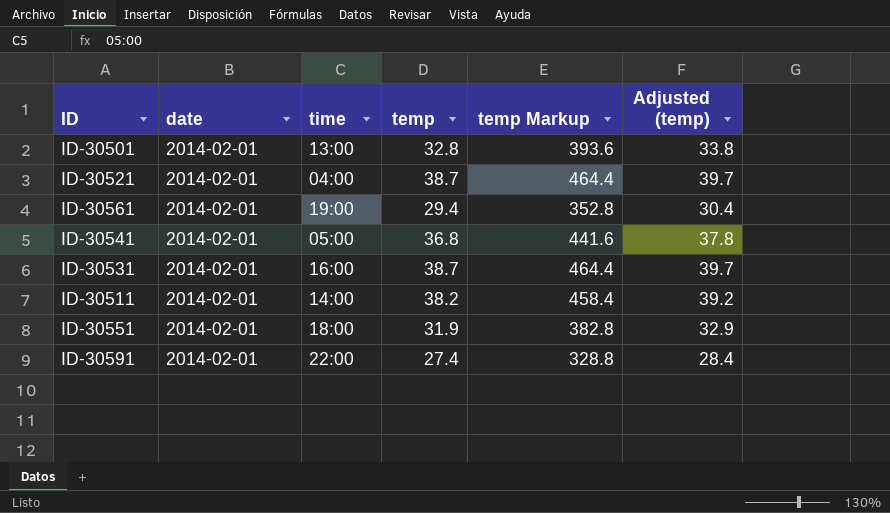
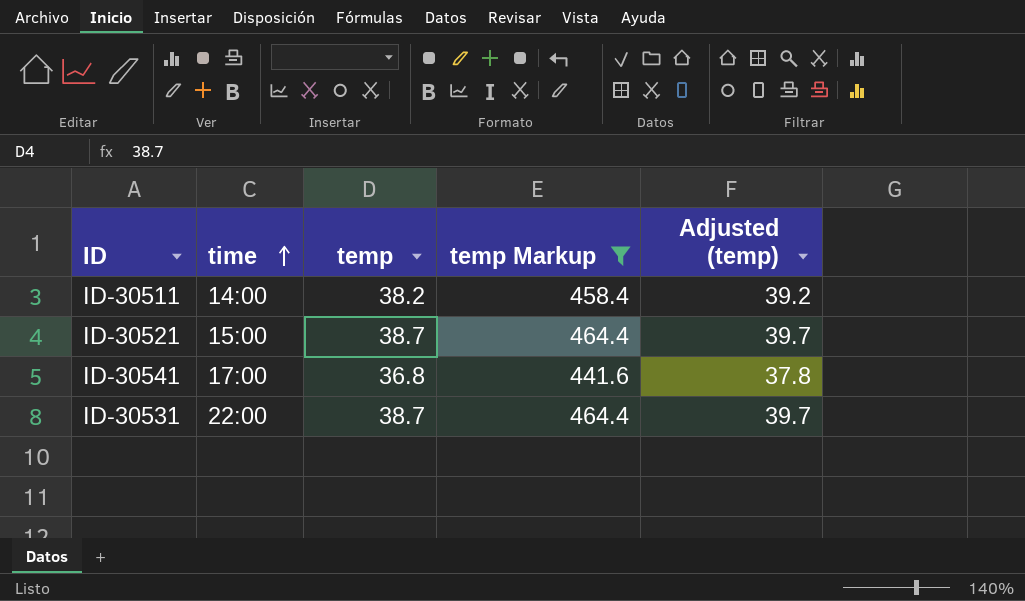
filter: none -> temp Markup >= 441.6
row order: none -> time ascending
column date | position: 2 -> none
ID-30521 | time: 04:00 -> 15:00
ID-30541 | time: 05:00 -> 17:00
ID-30531 | time: 16:00 -> 22:00

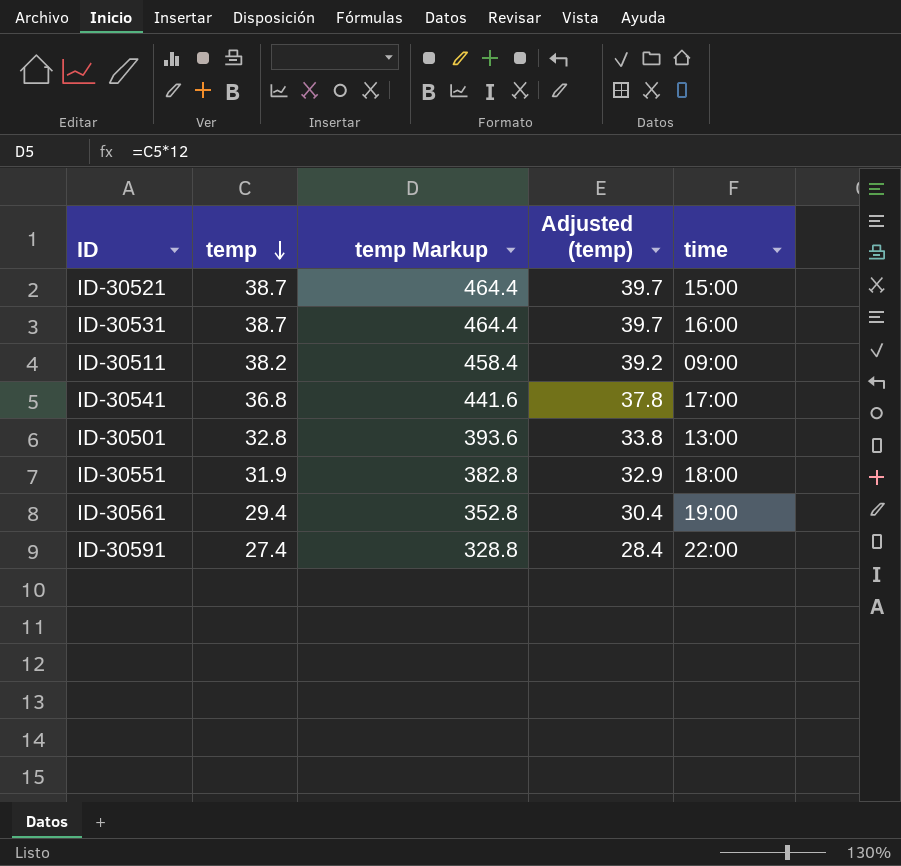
filter: temp Markup >= 441.6 -> none
row order: time ascending -> temp descending
column time | position: 2 -> 5
ID-30531 | time: 22:00 -> 16:00
ID-30511 | time: 14:00 -> 09:00

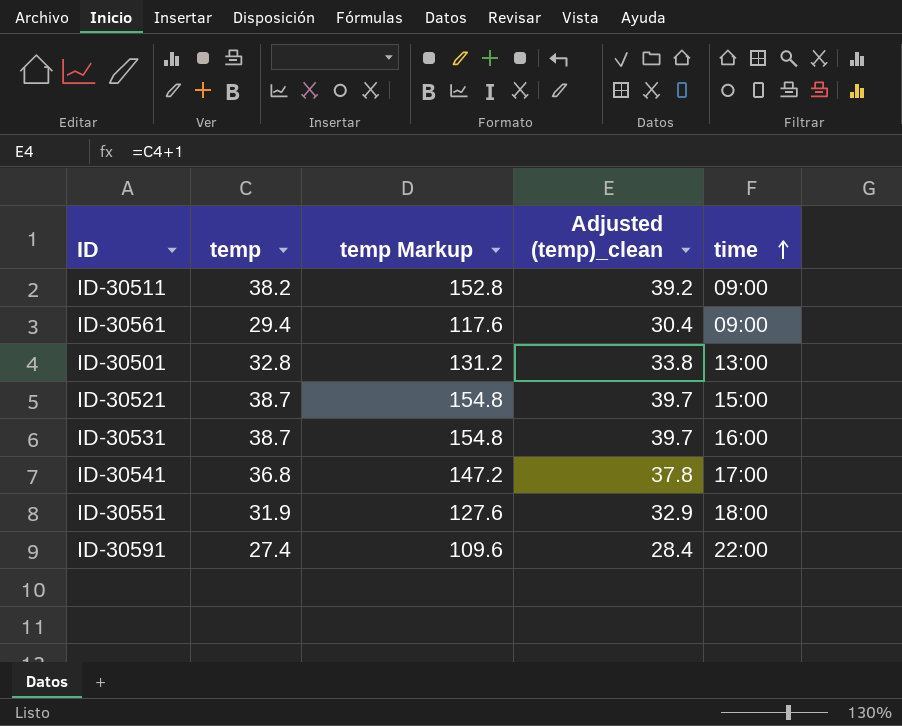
row order: temp descending -> time ascending
column temp Markup | formula: [temp] * 12 -> [temp] * 4
column name: Adjusted (temp) -> Adjusted (temp)_clean
ID-30561 | time: 19:00 -> 09:00

